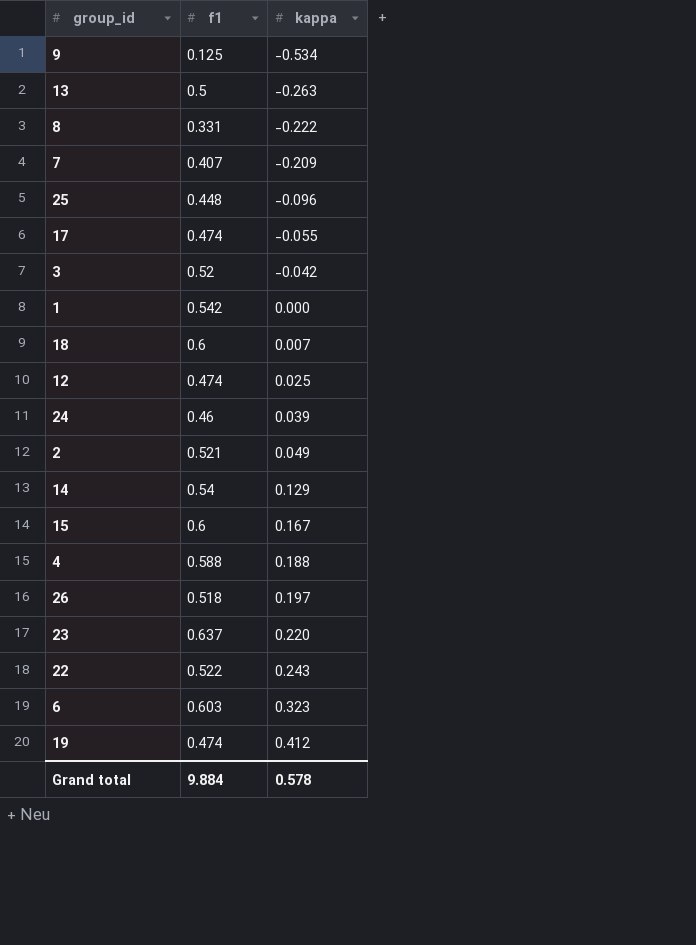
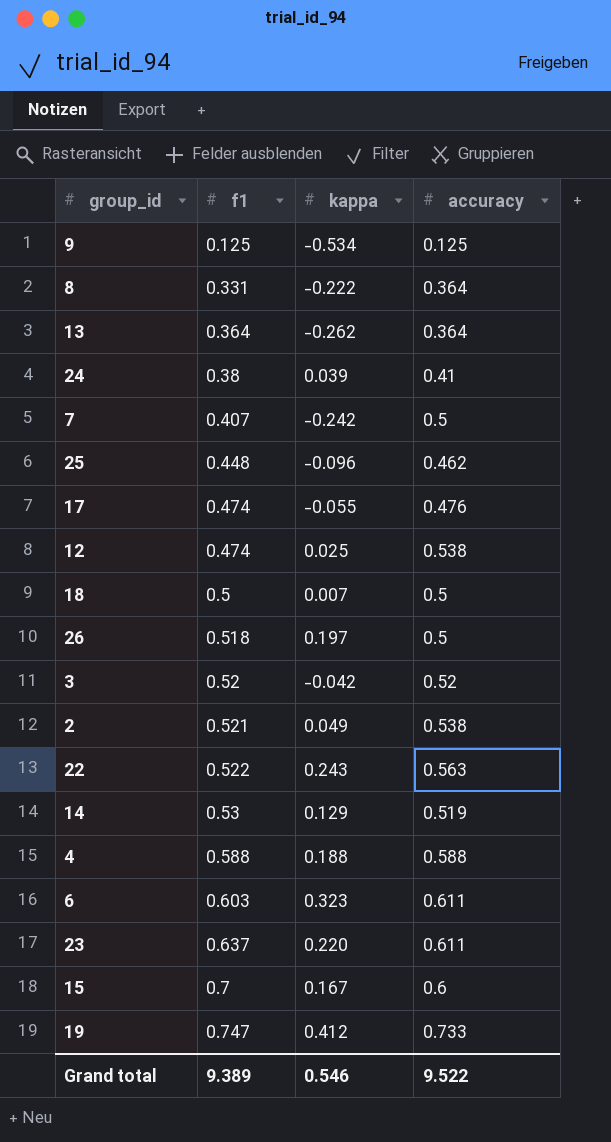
row order: kappa ascending -> f1 ascending
column accuracy | position: none -> 4
row 1: 0.542 | 0.000 -> none
13 | f1: 0.5 -> 0.364
13 | kappa: -0.263 -> -0.262
24 | f1: 0.46 -> 0.38
7 | kappa: -0.209 -> -0.242
18 | f1: 0.6 -> 0.5
14 | f1: 0.54 -> 0.53
15 | f1: 0.6 -> 0.7
19 | f1: 0.474 -> 0.747
Grand total | f1: 9.884 -> 9.389
Grand total | kappa: 0.578 -> 0.546

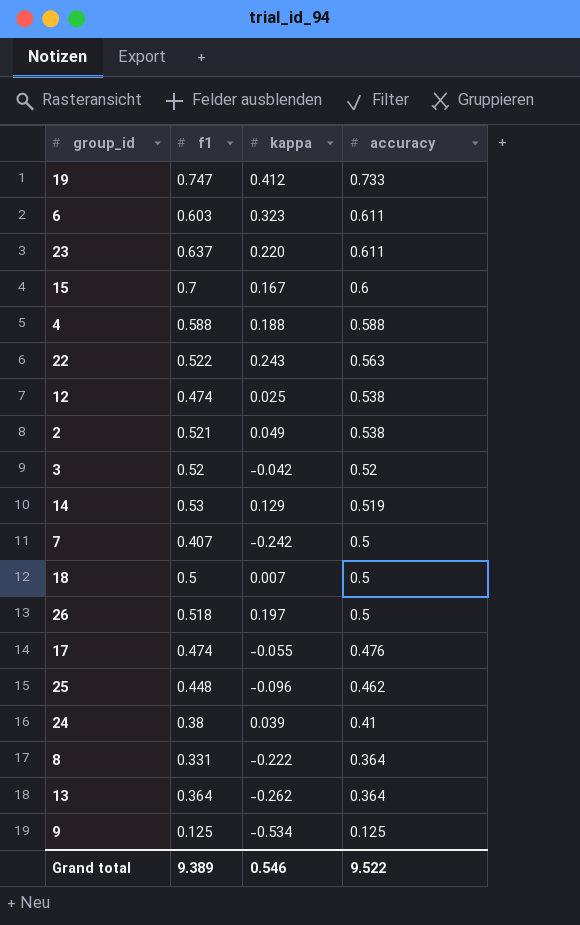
row order: f1 ascending -> accuracy descending

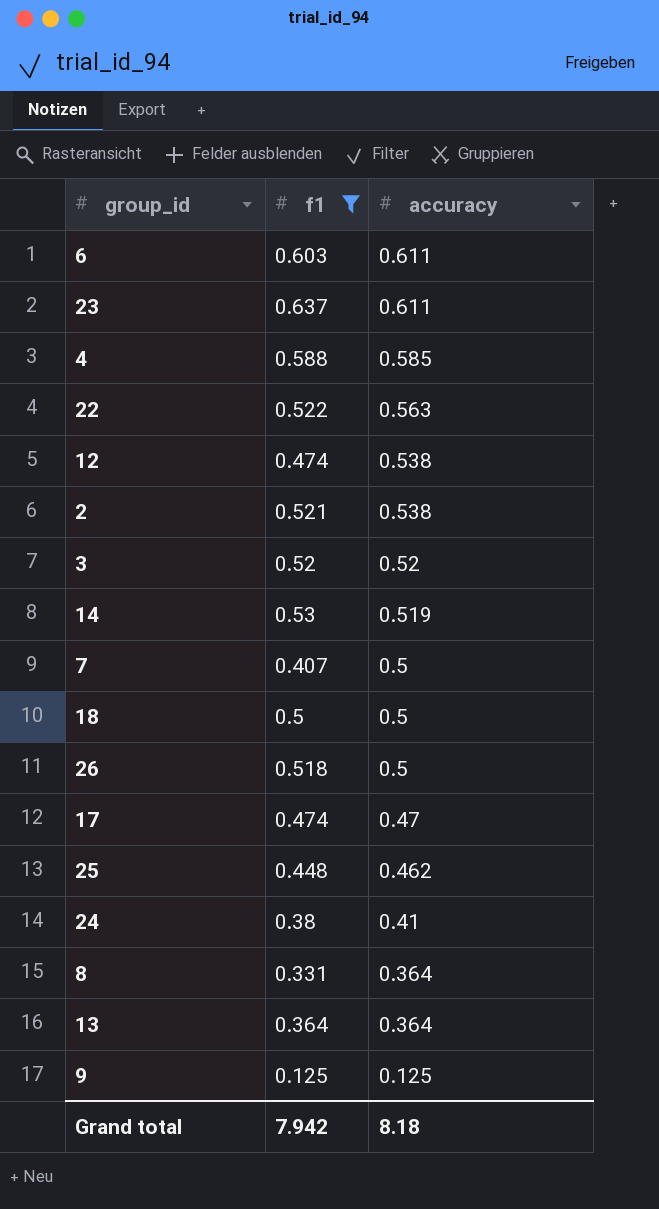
filter: none -> f1 <= 0.637
column kappa | position: 3 -> none
4 | accuracy: 0.588 -> 0.585
17 | accuracy: 0.476 -> 0.47
Grand total | f1: 9.389 -> 7.942
Grand total | accuracy: 9.522 -> 8.18

